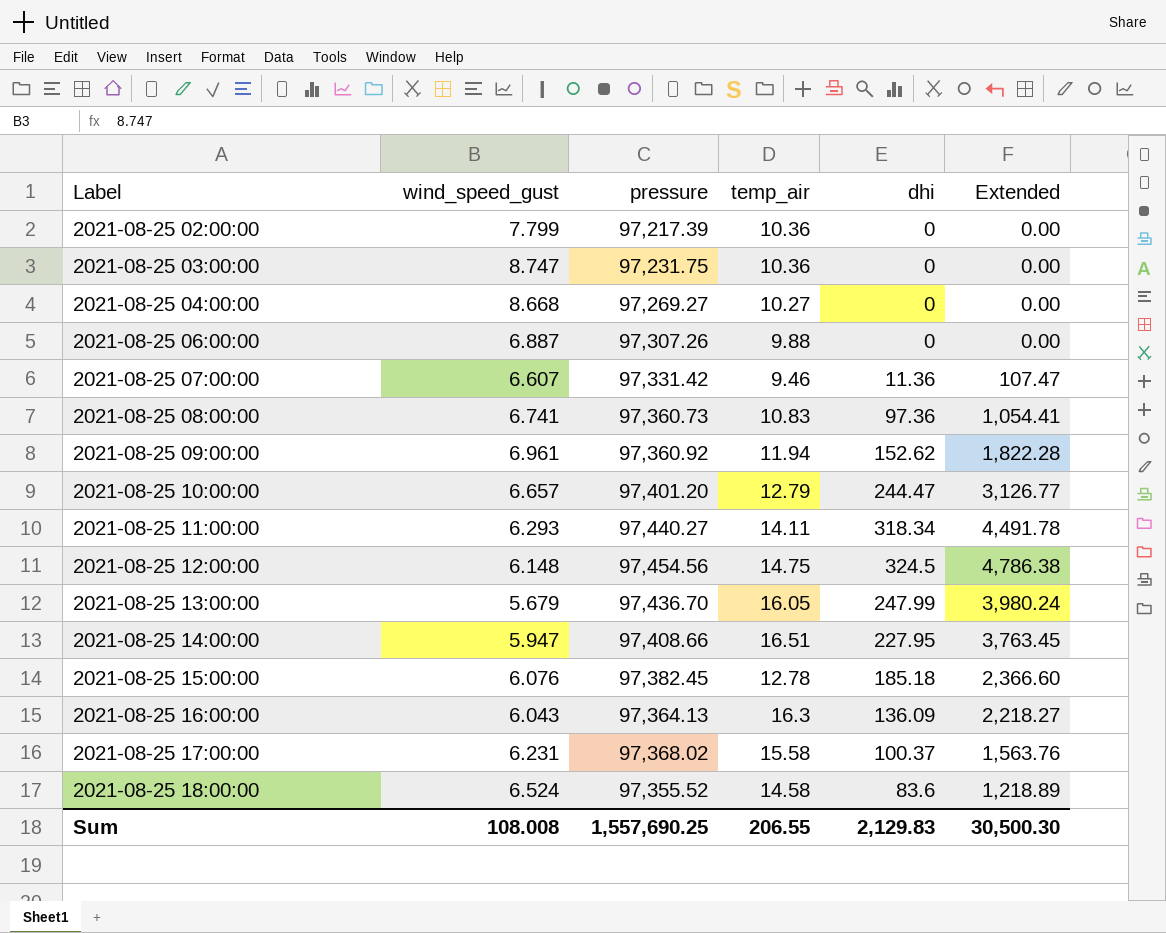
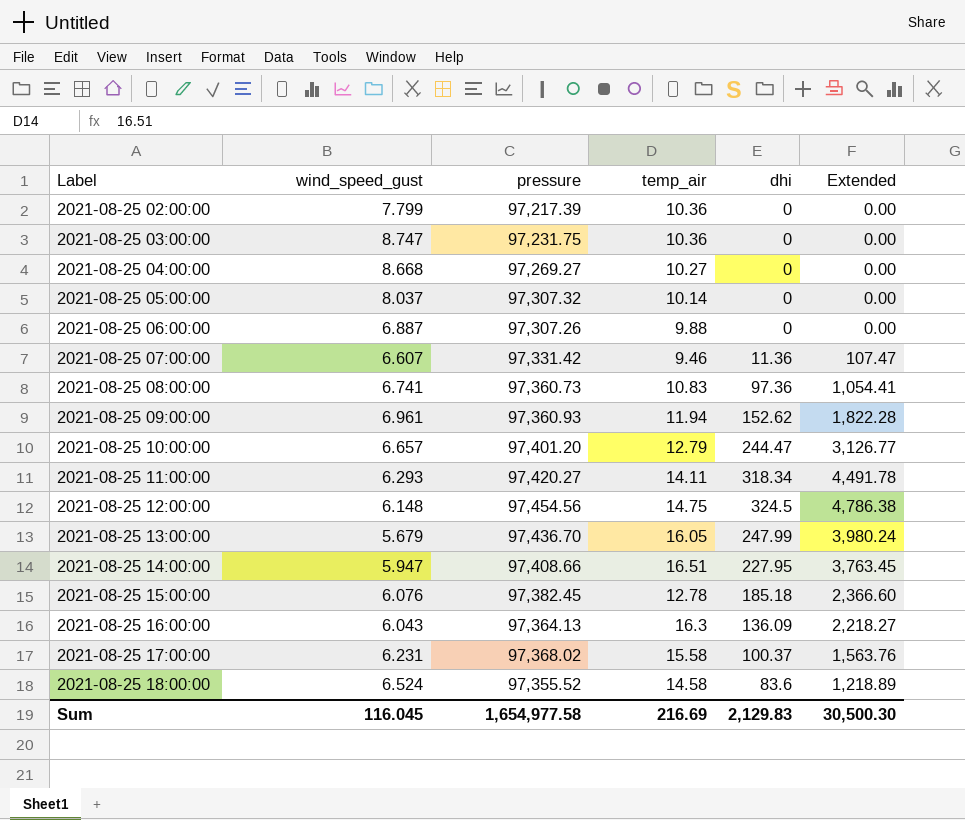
row 2021-08-25 05:00:00: none -> 8.037 | 97,307.32 | 10.14 | 0 | 0.00
2021-08-25 09:00:00 | pressure: 97,360.92 -> 97,360.93
2021-08-25 11:00:00 | pressure: 97,440.27 -> 97,420.27
Sum | wind_speed_gust: 108.008 -> 116.045
Sum | pressure: 1,557,690.25 -> 1,654,977.58
Sum | temp_air: 206.55 -> 216.69

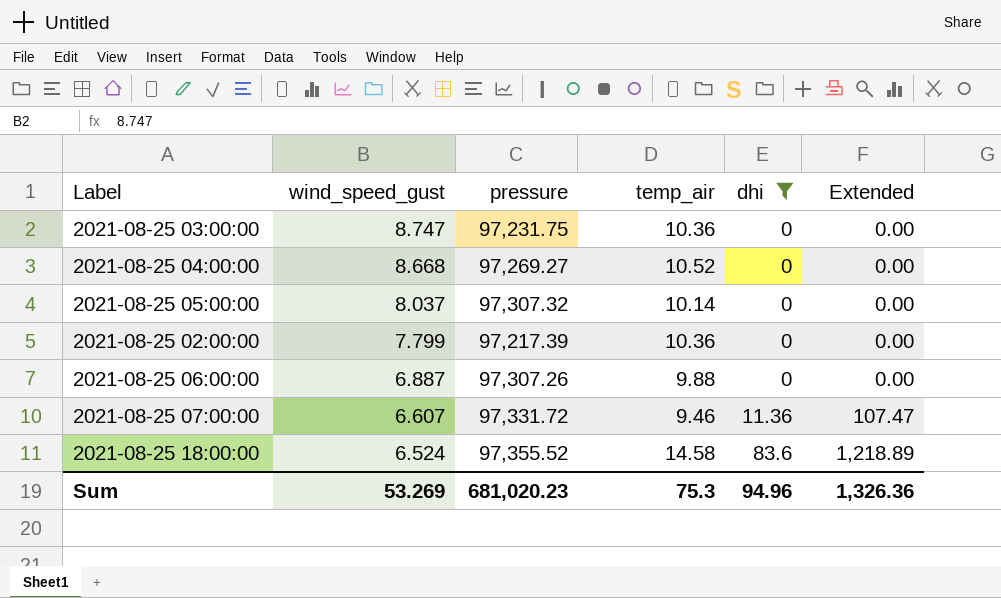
filter: none -> dhi <= 83.6
row order: Label ascending -> wind_speed_gust descending
2021-08-25 04:00:00 | temp_air: 10.27 -> 10.52
2021-08-25 07:00:00 | pressure: 97,331.42 -> 97,331.72
Sum | wind_speed_gust: 116.045 -> 53.269
Sum | pressure: 1,654,977.58 -> 681,020.23
Sum | temp_air: 216.69 -> 75.3
Sum | dhi: 2,129.83 -> 94.96
Sum | Extended: 30,500.30 -> 1,326.36

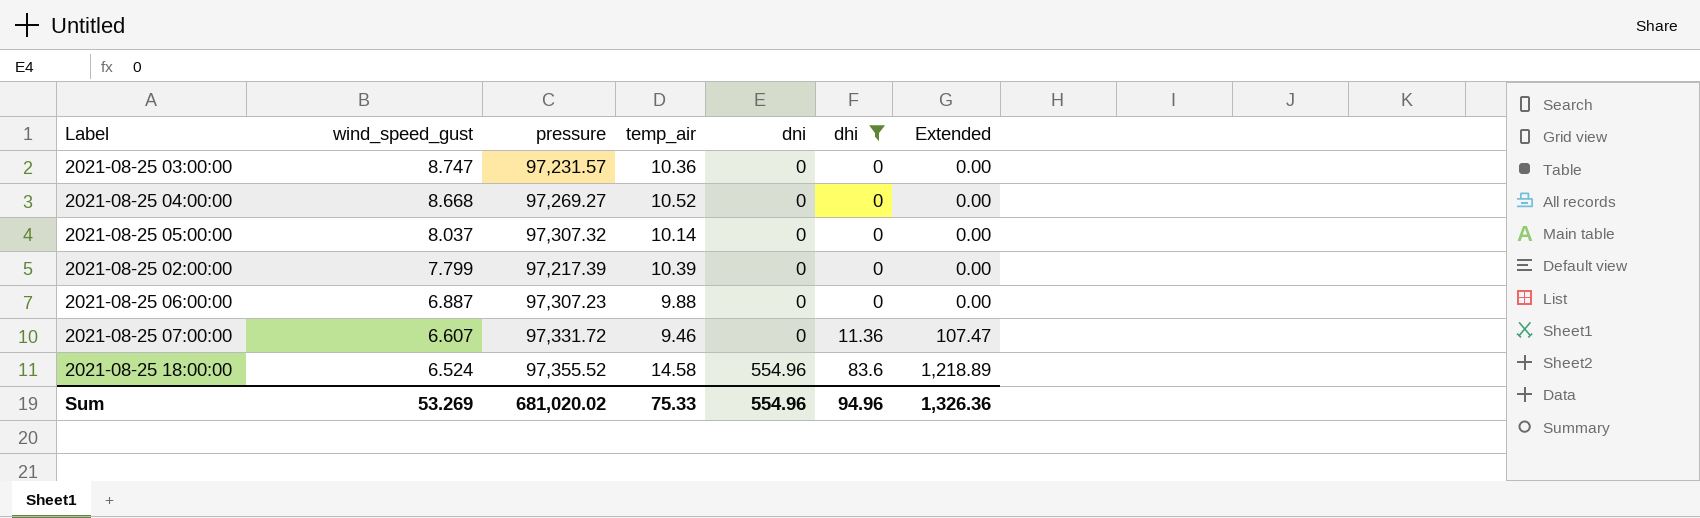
column dni | position: none -> 5
2021-08-25 03:00:00 | pressure: 97,231.75 -> 97,231.57
2021-08-25 02:00:00 | temp_air: 10.36 -> 10.39
2021-08-25 06:00:00 | pressure: 97,307.26 -> 97,307.23
Sum | pressure: 681,020.23 -> 681,020.02
Sum | temp_air: 75.3 -> 75.33

